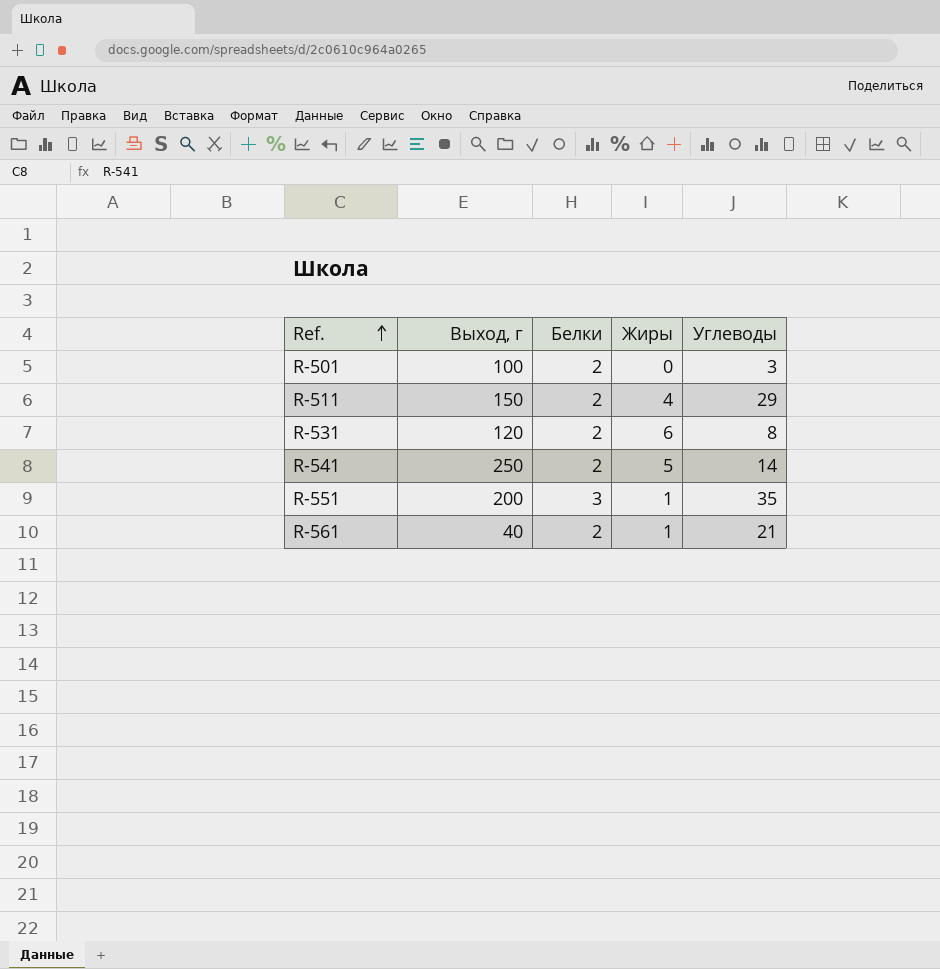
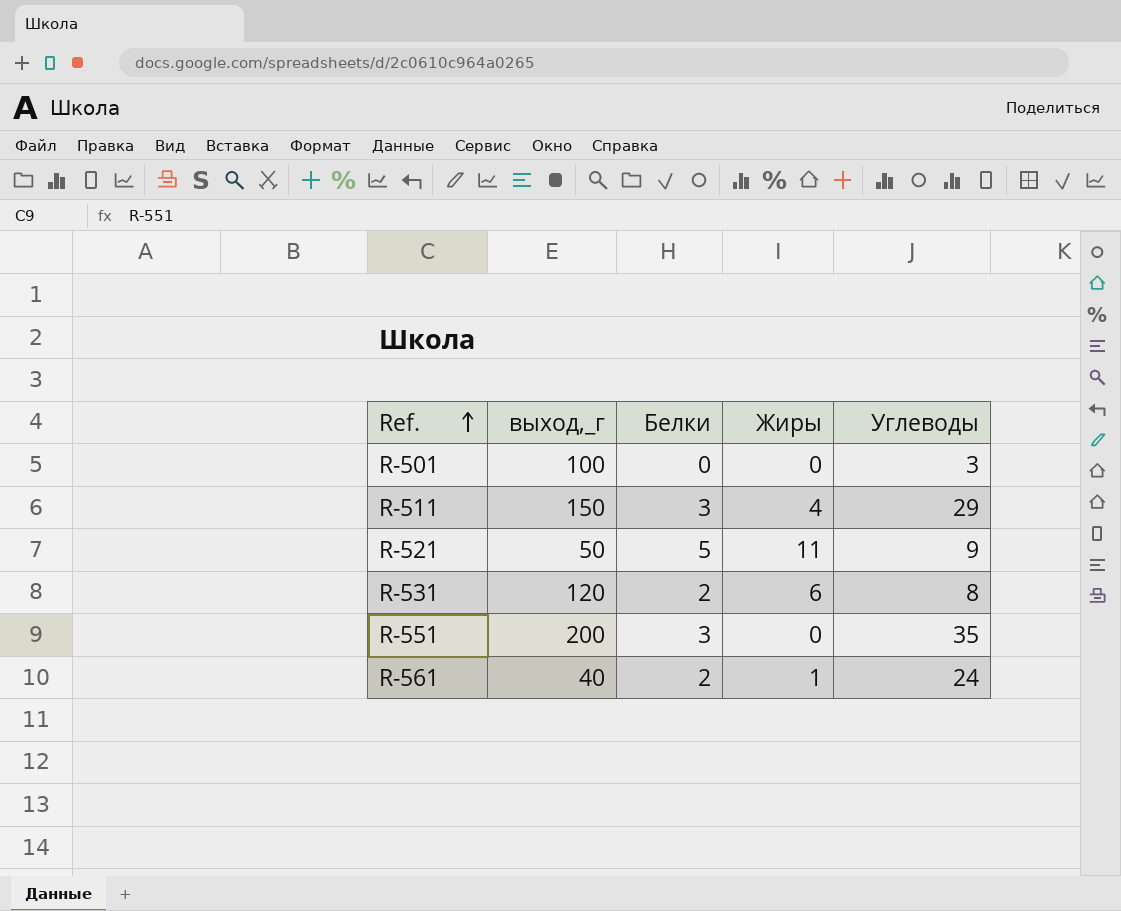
column name: Выход, г -> выход,_г
row R-541: 250 | 2 | 5 | 14 -> none
R-501 | Белки: 2 -> 0
R-511 | Белки: 2 -> 3
row R-521: none -> 50 | 5 | 11 | 9
R-551 | Жиры: 1 -> 0
R-561 | Углеводы: 21 -> 24

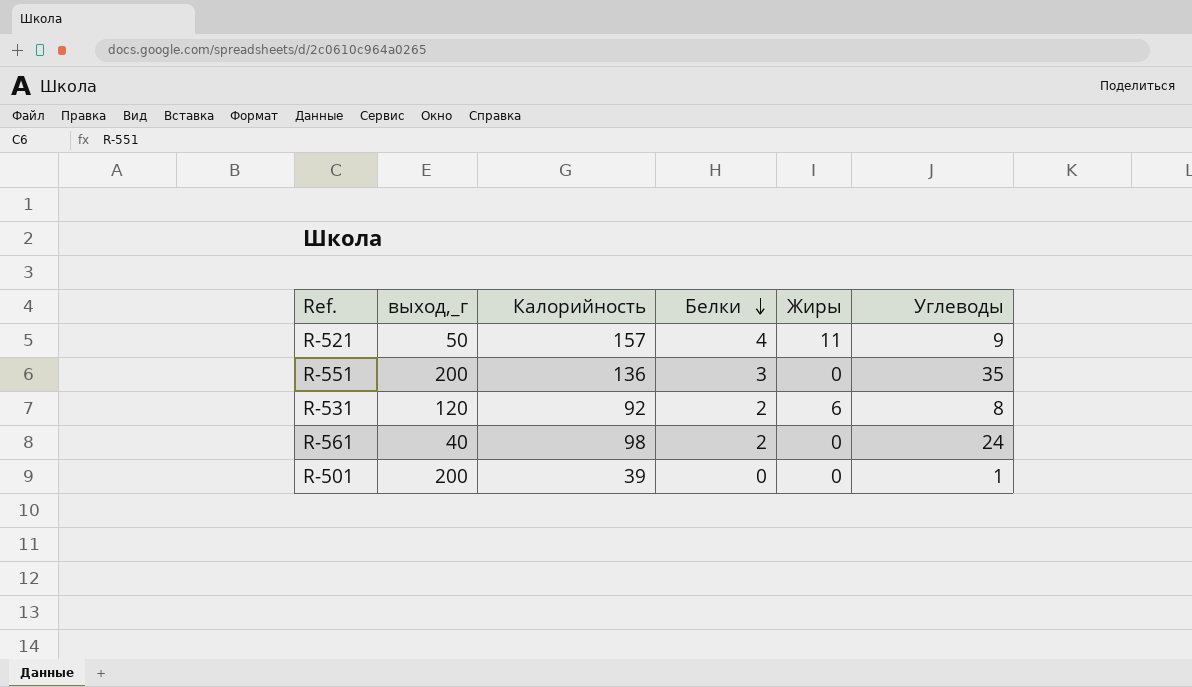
row order: Ref. ascending -> Белки descending
column Калорийность | position: none -> 3
row R-511: 150 | 3 | 4 | 29 -> none
R-521 | Белки: 5 -> 4
R-561 | Жиры: 1 -> 0
R-501 | выход,_г: 100 -> 200
R-501 | Углеводы: 3 -> 1

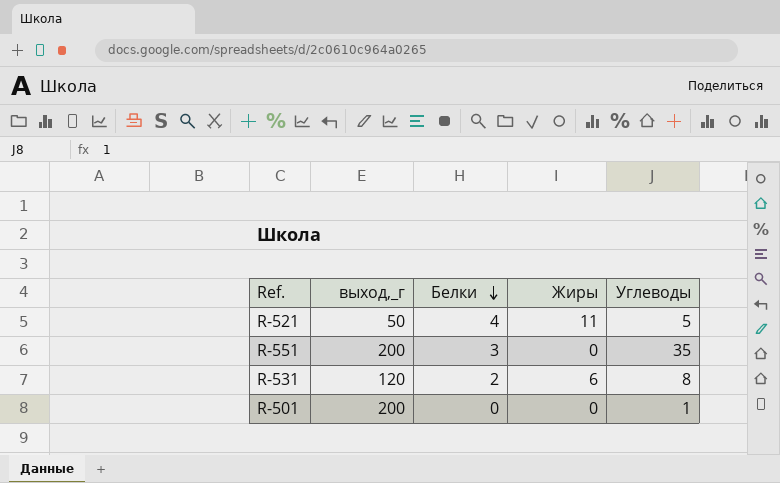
column Калорийность | position: 3 -> none
row R-561: 40 | 98 | 2 | 0 | 24 -> none
R-521 | Углеводы: 9 -> 5

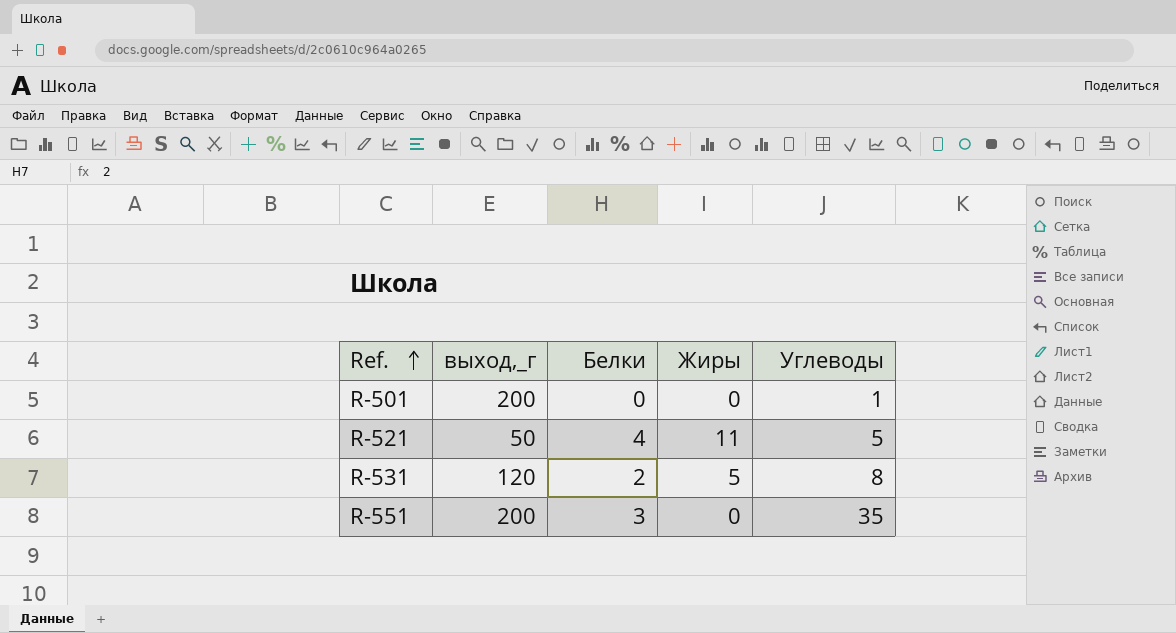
row order: Белки descending -> Ref. ascending
R-531 | Жиры: 6 -> 5

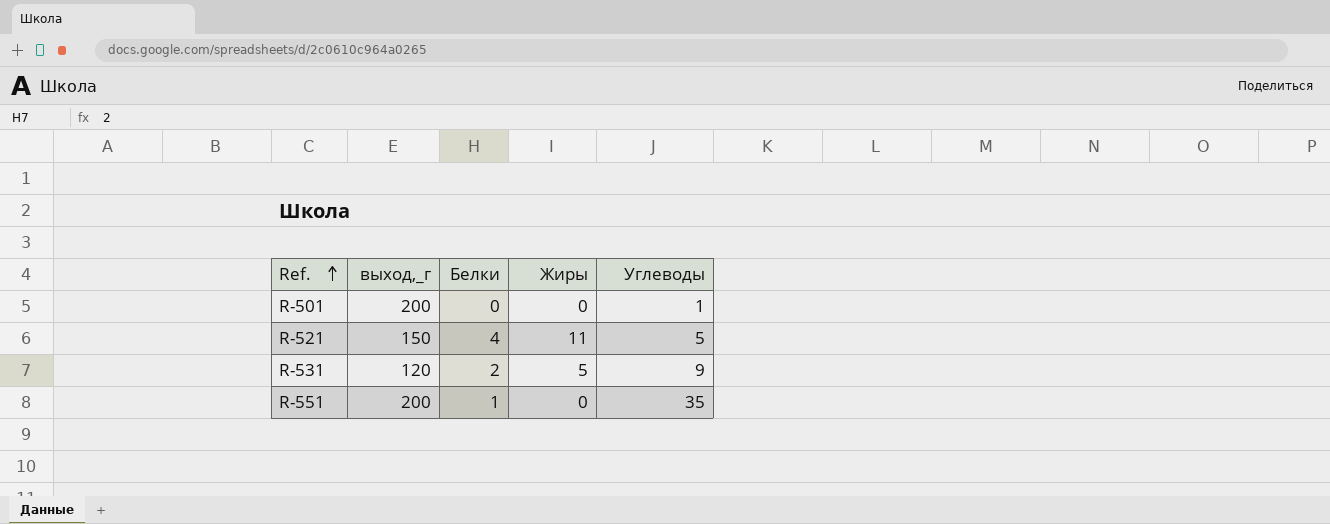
R-521 | выход,_г: 50 -> 150
R-531 | Углеводы: 8 -> 9
R-551 | Белки: 3 -> 1

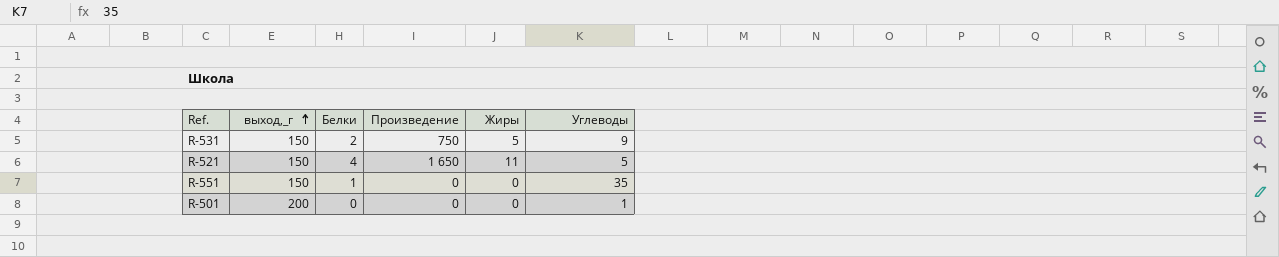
row order: Ref. ascending -> выход,_г ascending
column Произведение | formula: none -> [выход,_г] * [Жиры]
R-531 | выход,_г: 120 -> 150
R-551 | выход,_г: 200 -> 150

